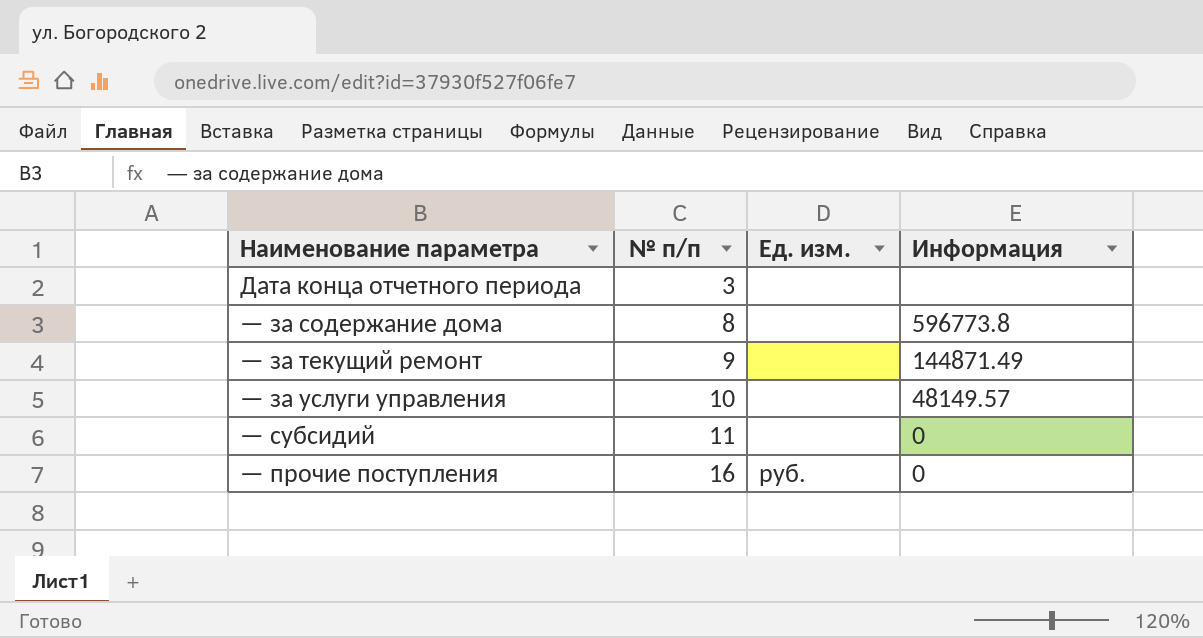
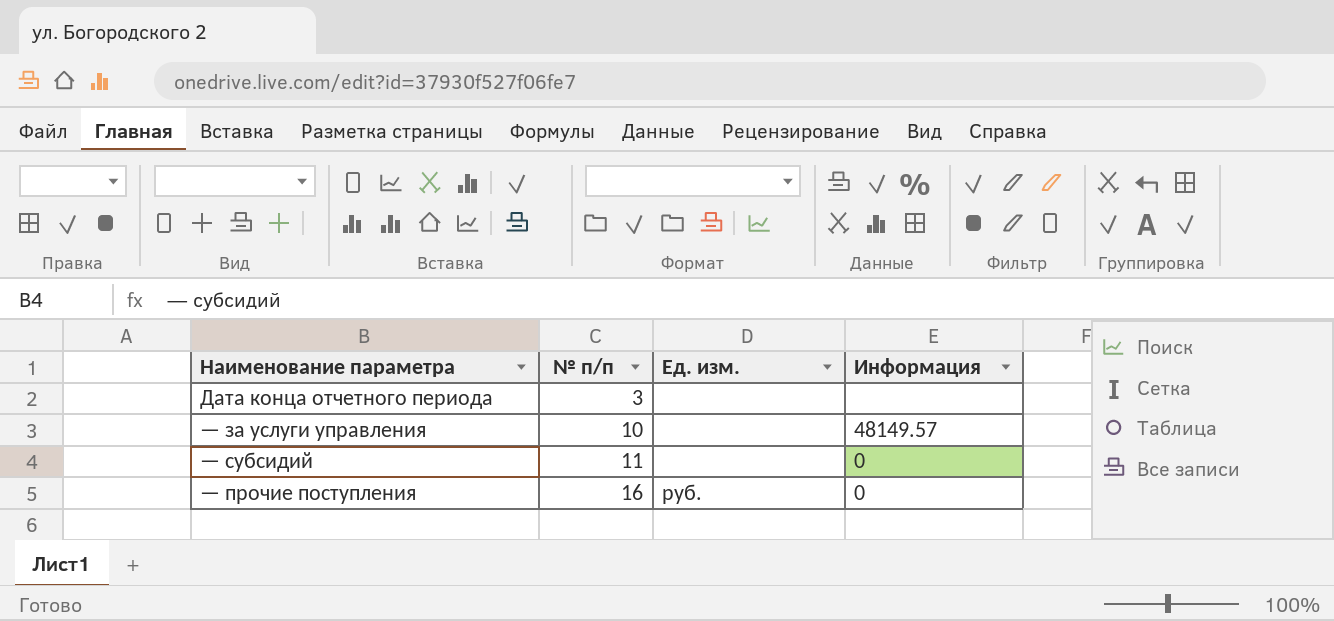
row — за содержание дома: 8 | none | 596773.8 -> none
row — за текущий ремонт: 9 | none | 144871.49 -> none

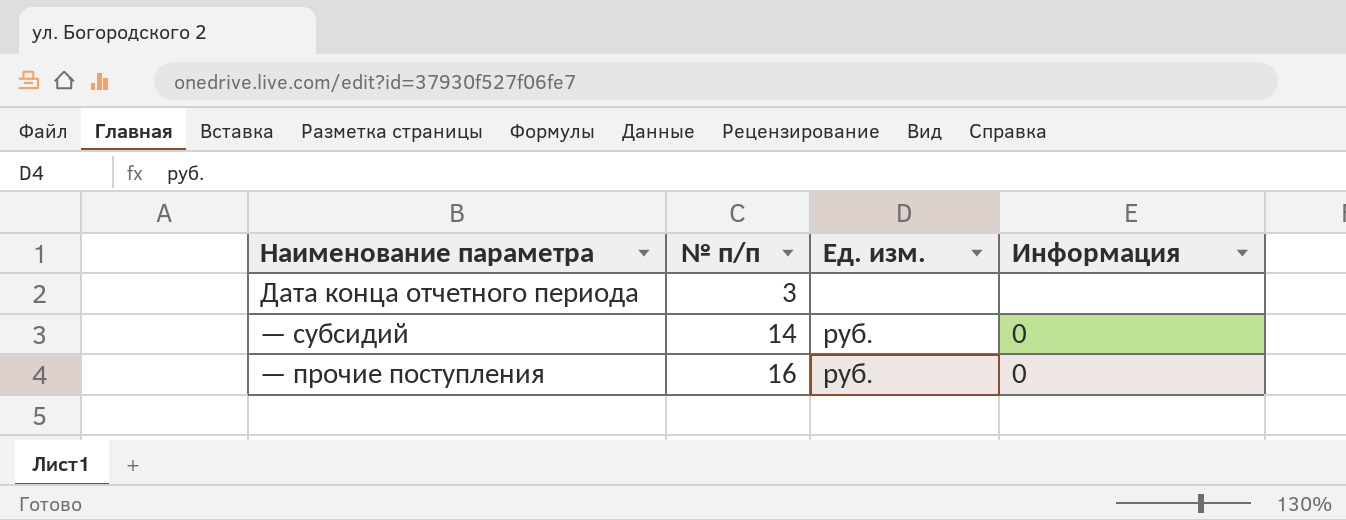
row — за услуги управления: 10 | none | 48149.57 -> none
— субсидий | № п/п: 11 -> 14
— субсидий | Ед. изм.: none -> руб.

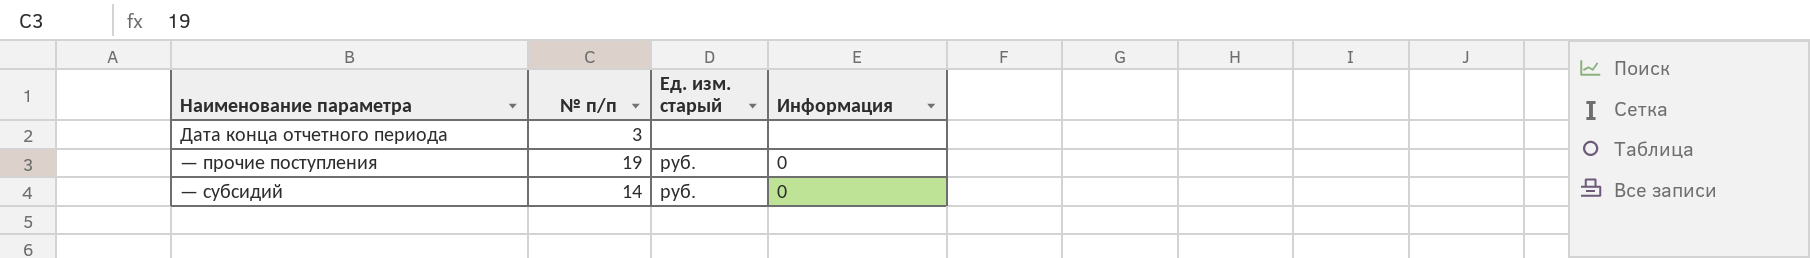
row order: № п/п ascending -> Наименование параметра ascending
column name: Ед. изм. -> Ед. изм. старый
— прочие поступления | № п/п: 16 -> 19

